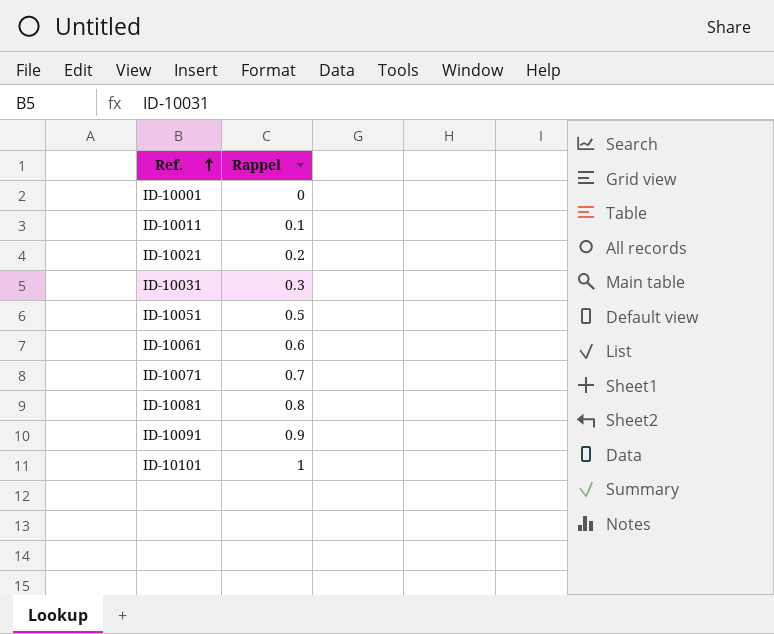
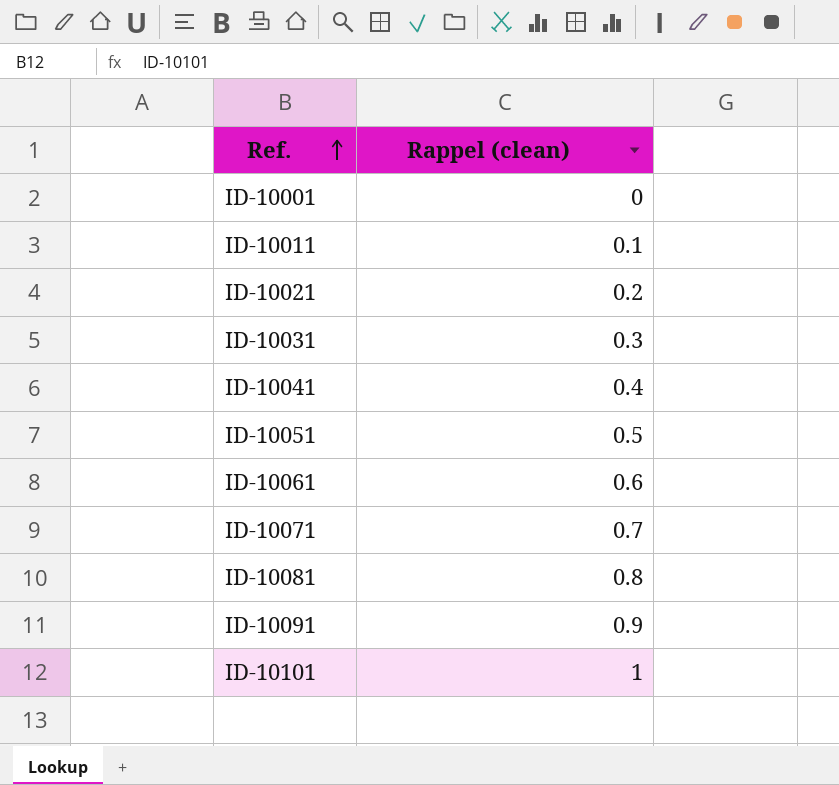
column name: Rappel -> Rappel (clean)
row ID-10041: none -> 0.4

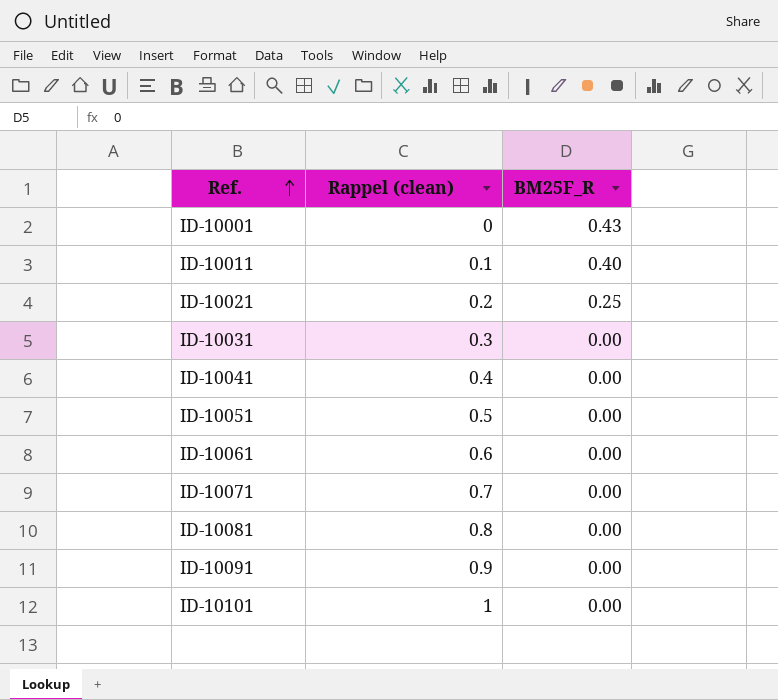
column BM25F_R | position: none -> 3

